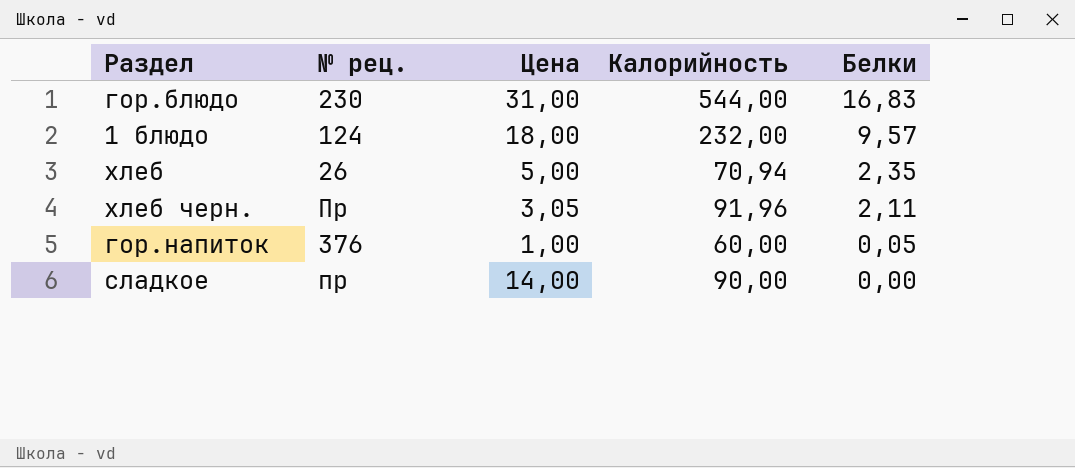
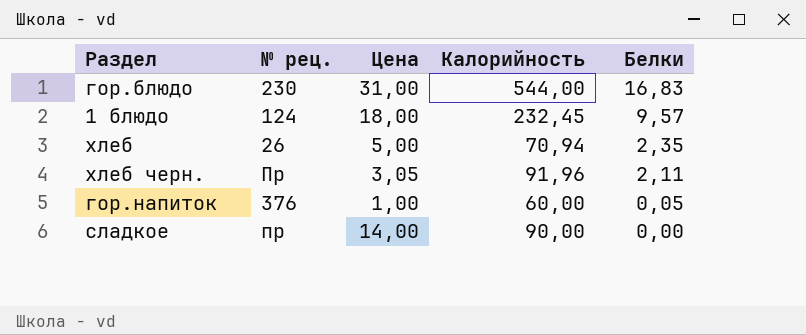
1 блюдо | Калорийность: 232,00 -> 232,45

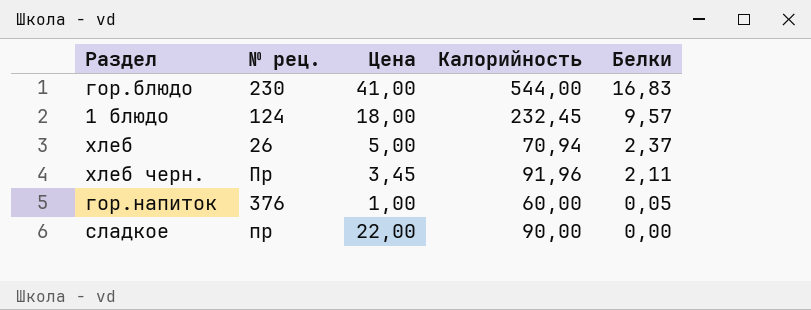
гор.блюдо | Цена: 31,00 -> 41,00
хлеб | Белки: 2,35 -> 2,37
хлеб черн. | Цена: 3,05 -> 3,45
сладкое | Цена: 14,00 -> 22,00

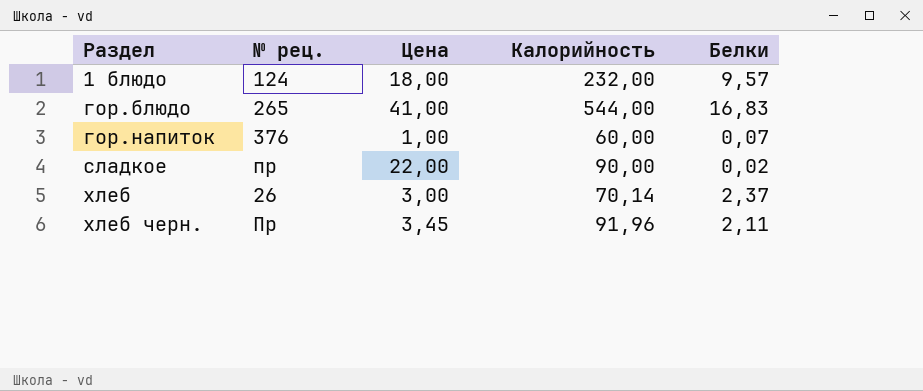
row order: Белки descending -> Раздел ascending
1 блюдо | Калорийность: 232,45 -> 232,00
гор.блюдо | № рец.: 230 -> 265
гор.напиток | Белки: 0,05 -> 0,07
сладкое | Белки: 0,00 -> 0,02
хлеб | Цена: 5,00 -> 3,00
хлеб | Калорийность: 70,94 -> 70,14

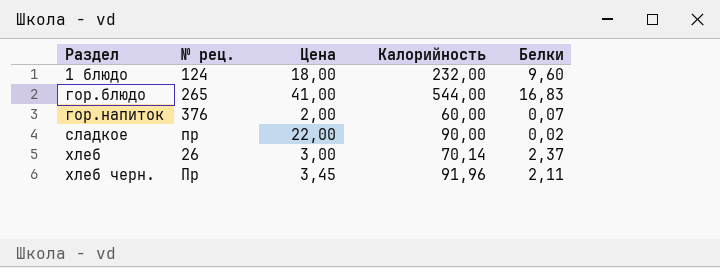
1 блюдо | Белки: 9,57 -> 9,60
гор.напиток | Цена: 1,00 -> 2,00

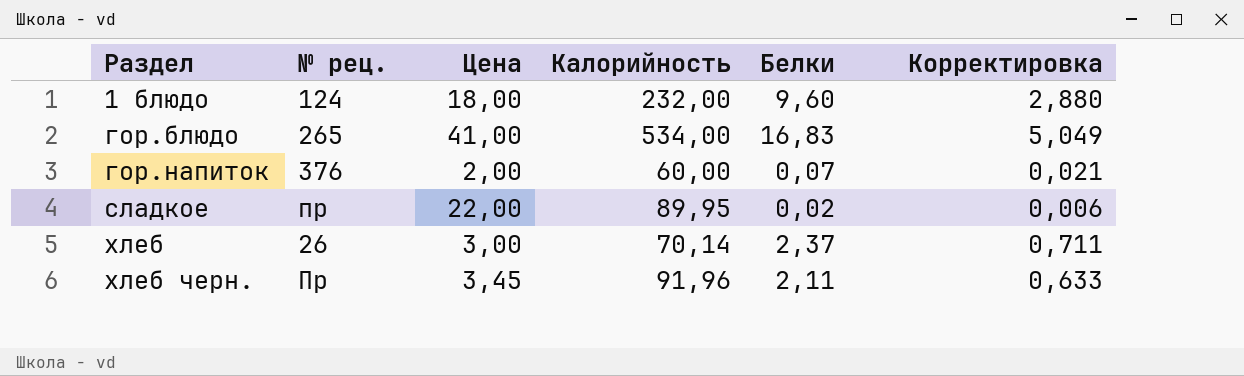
column Корректировка | formula: none -> [Белки] * 0,3
гор.блюдо | Калорийность: 544,00 -> 534,00
сладкое | Калорийность: 90,00 -> 89,95

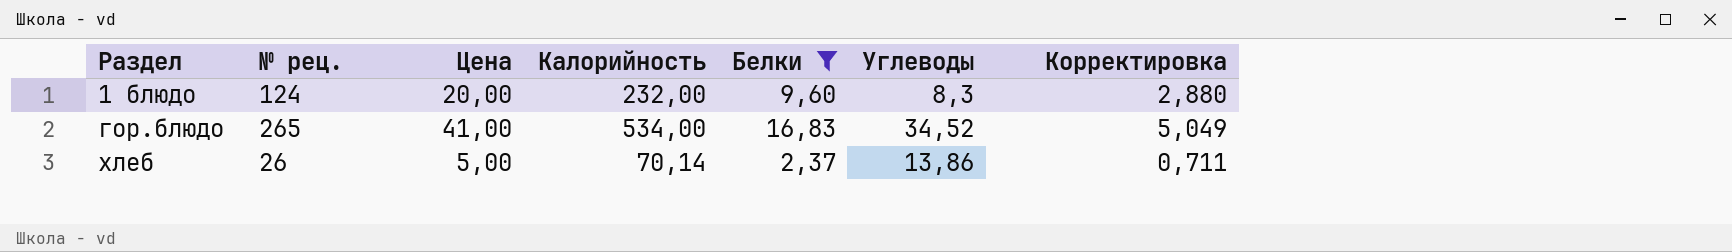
filter: none -> Белки >= 2,37
column Углеводы | position: none -> 6
1 блюдо | Цена: 18,00 -> 20,00
хлеб | Цена: 3,00 -> 5,00

